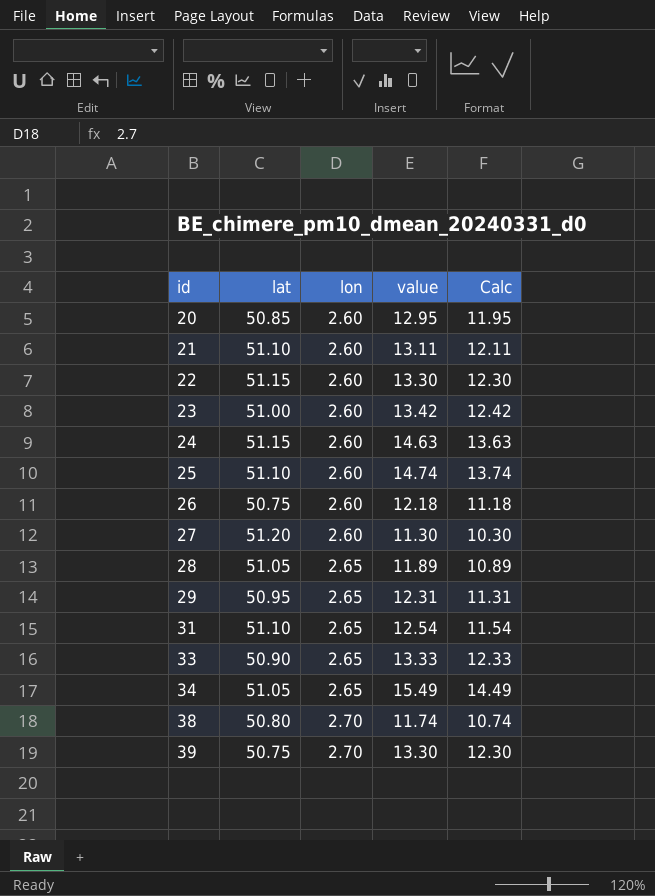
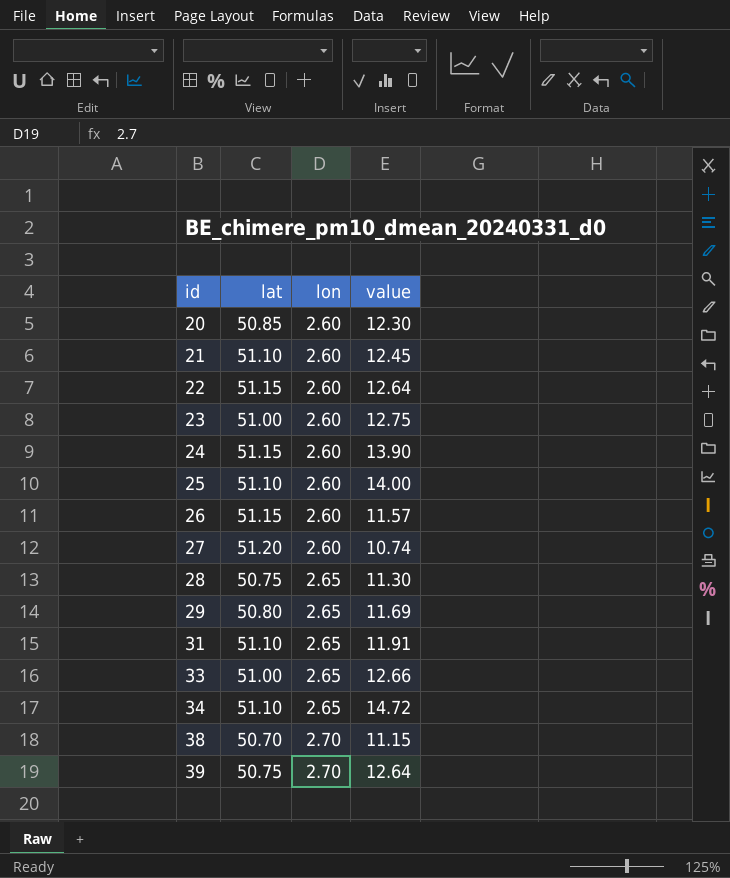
column Calc | formula: [value] - 1 -> none
20 | value: 12.95 -> 12.30
21 | value: 13.11 -> 12.45
22 | value: 13.30 -> 12.64
23 | value: 13.42 -> 12.75
24 | value: 14.63 -> 13.90
25 | value: 14.74 -> 14.00
26 | lat: 50.75 -> 51.15
26 | value: 12.18 -> 11.57
27 | value: 11.30 -> 10.74
28 | lat: 51.05 -> 50.75
28 | value: 11.89 -> 11.30
29 | lat: 50.95 -> 50.80
29 | value: 12.31 -> 11.69
31 | value: 12.54 -> 11.91
33 | lat: 50.90 -> 51.00
33 | value: 13.33 -> 12.66
34 | lat: 51.05 -> 51.10
34 | value: 15.49 -> 14.72
38 | lat: 50.80 -> 50.70
38 | value: 11.74 -> 11.15
39 | value: 13.30 -> 12.64

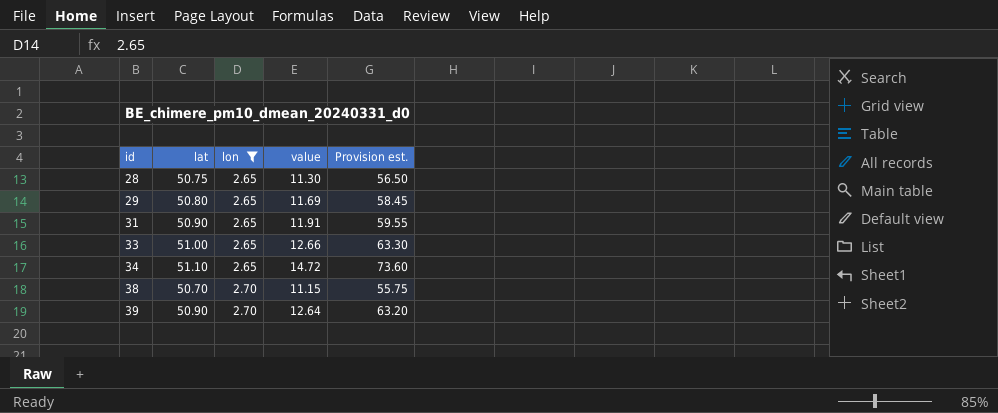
filter: none -> lon != 2.60
column Provision est. | formula: none -> [value] * 5
31 | lat: 51.10 -> 50.90
39 | lat: 50.75 -> 50.90

